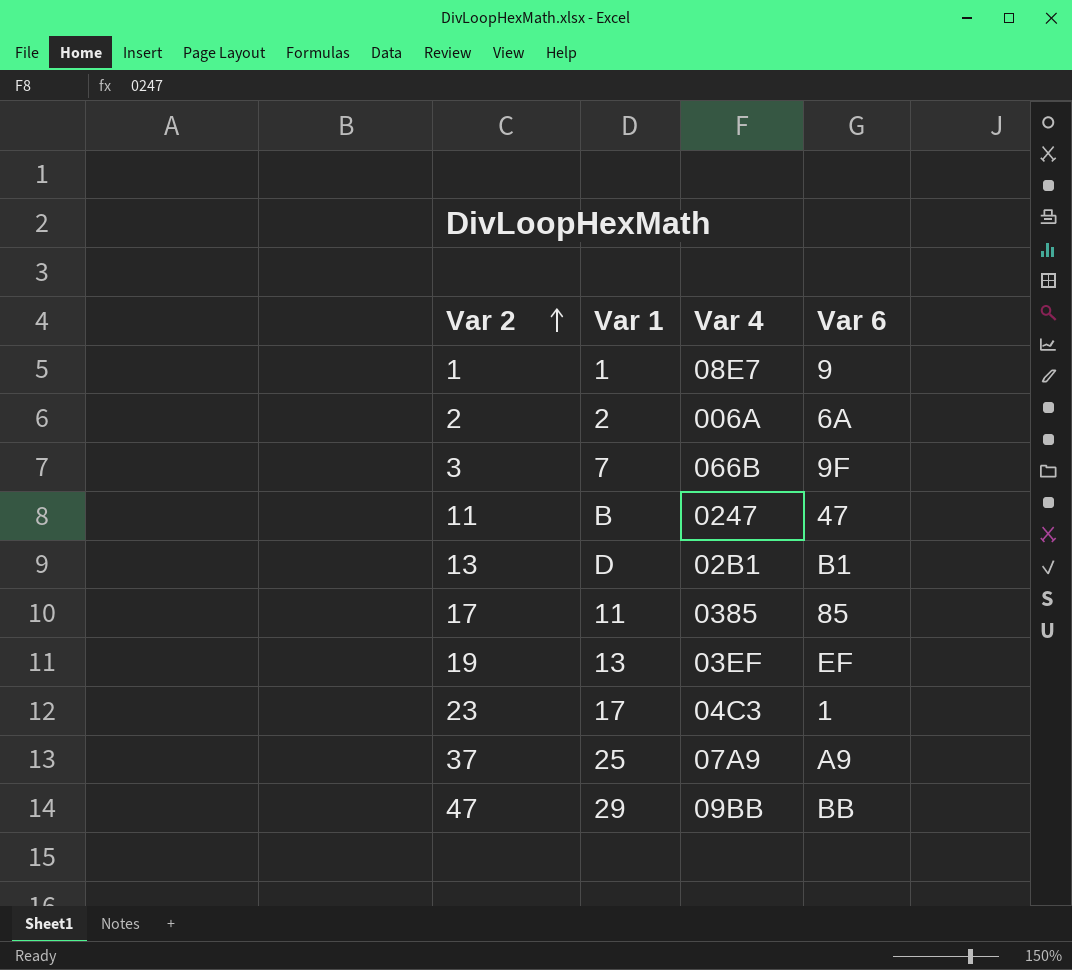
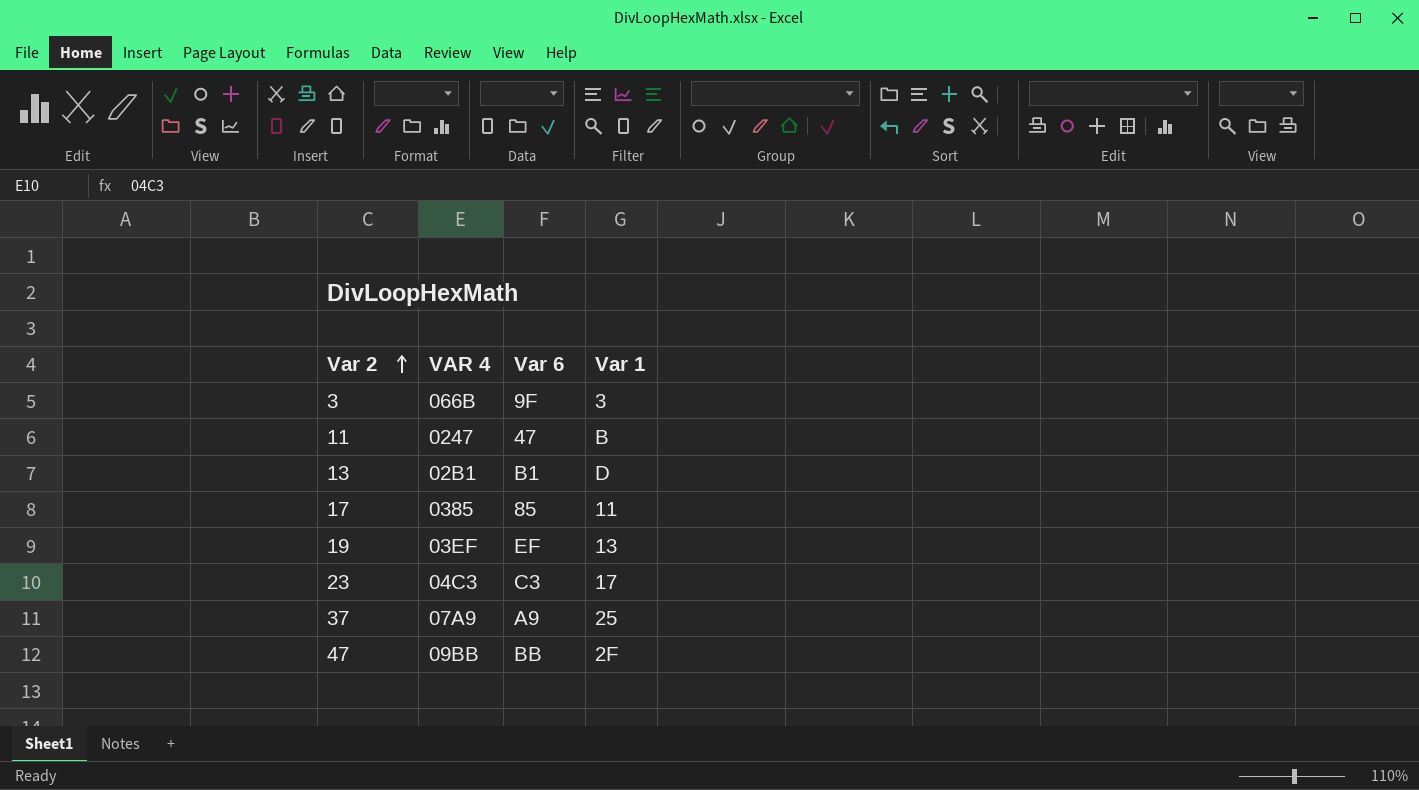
column name: Var 4 -> VAR 4
column Var 1 | position: 2 -> 4
row 1: 1 | 08E7 | 9 -> none
row 2: 2 | 006A | 6A -> none
3 | Var 1: 7 -> 3
23 | Var 6: 1 -> C3
47 | Var 1: 29 -> 2F

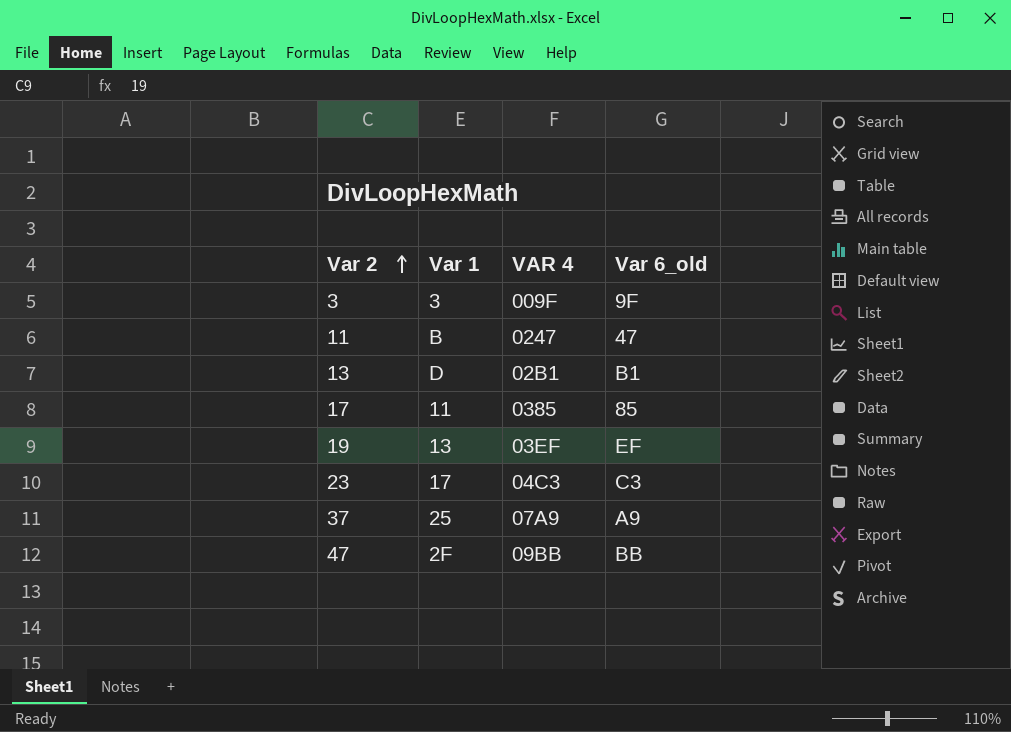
column Var 1 | position: 4 -> 2
column name: Var 6 -> Var 6_old
3 | VAR 4: 066B -> 009F

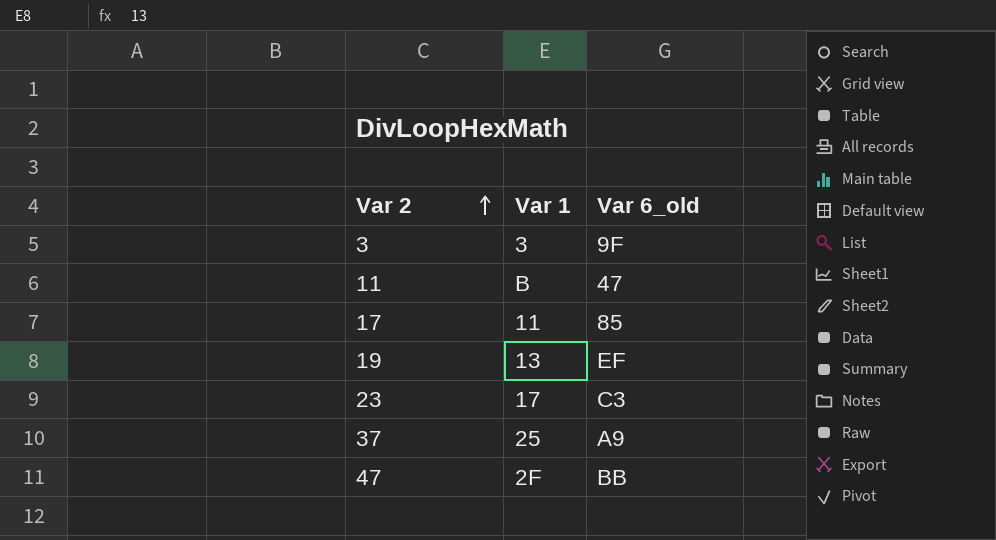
column VAR 4 | position: 3 -> none
row 13: D | 02B1 | B1 -> none

